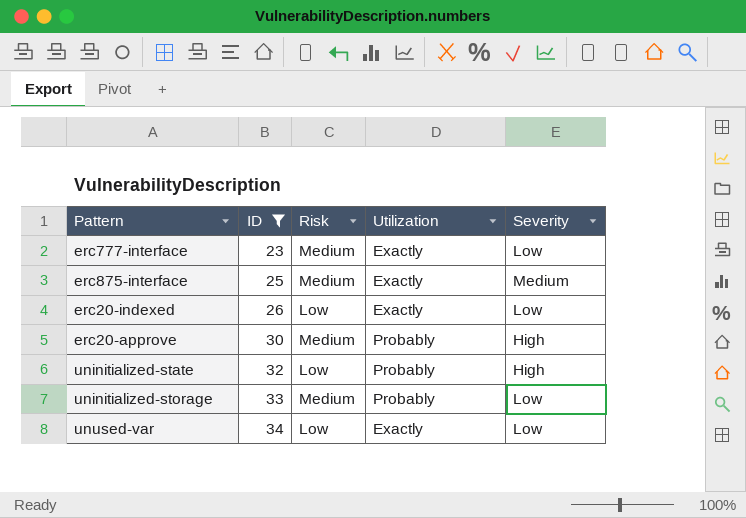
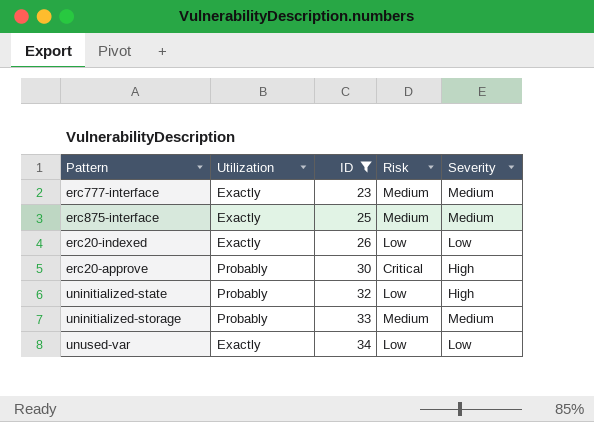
column Utilization | position: 4 -> 2
erc777-interface | Severity: Low -> Medium
erc20-approve | Risk: Medium -> Critical
uninitialized-storage | Severity: Low -> Medium

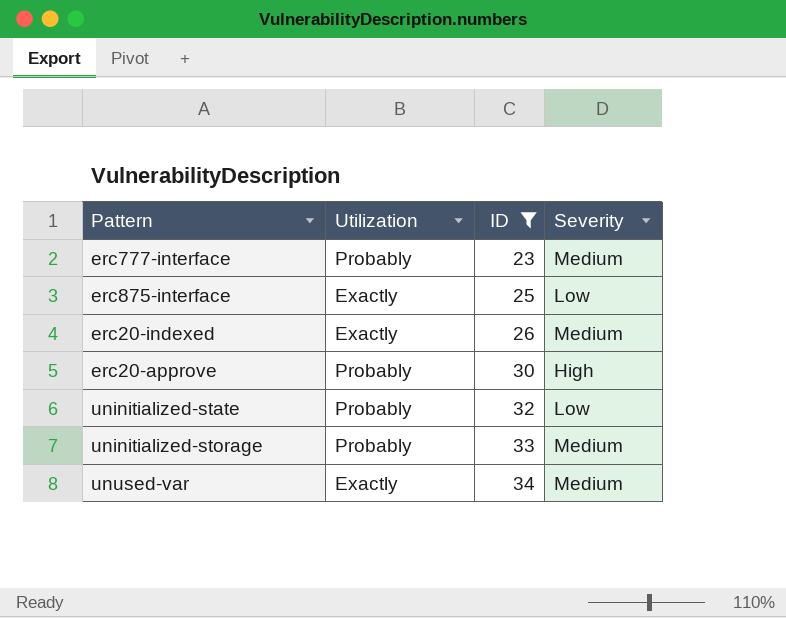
column Risk | position: 4 -> none
erc777-interface | Utilization: Exactly -> Probably
erc875-interface | Severity: Medium -> Low
erc20-indexed | Severity: Low -> Medium
uninitialized-state | Severity: High -> Low
unused-var | Severity: Low -> Medium

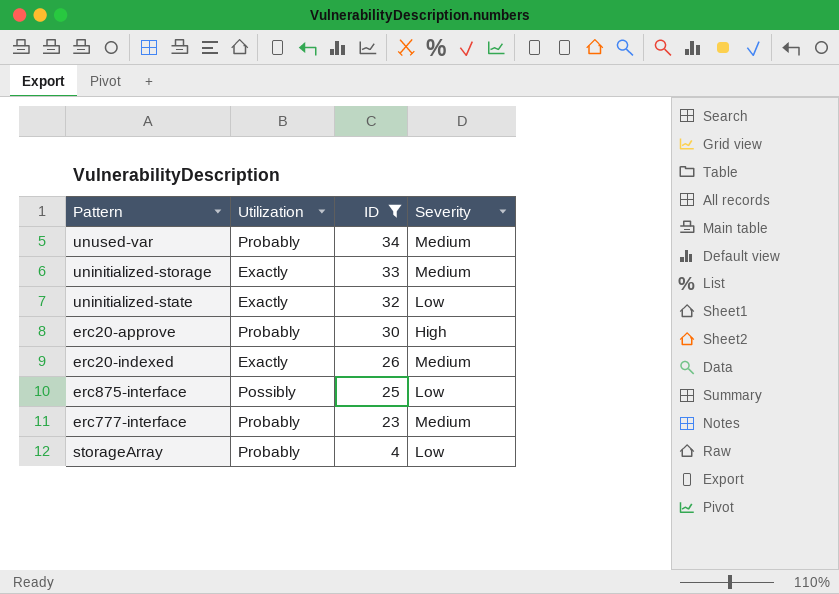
row order: ID ascending -> ID descending
unused-var | Utilization: Exactly -> Probably
uninitialized-storage | Utilization: Probably -> Exactly
uninitialized-state | Utilization: Probably -> Exactly
erc875-interface | Utilization: Exactly -> Possibly
row storageArray: none -> Probably | 4 | Low

